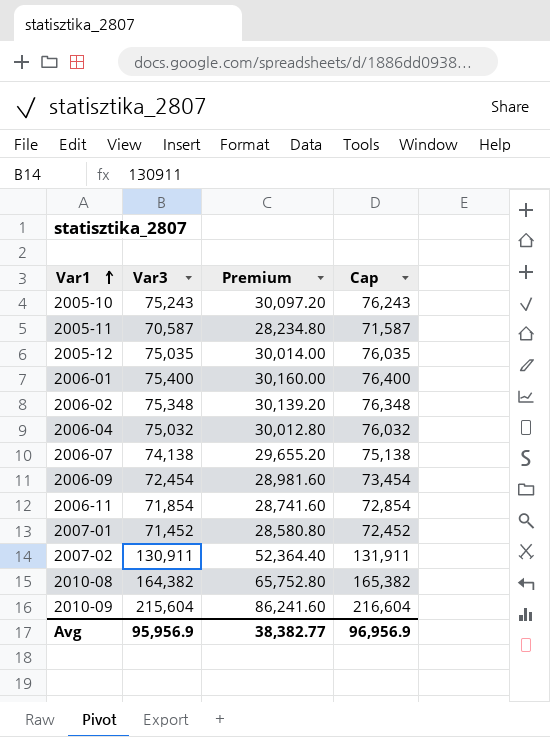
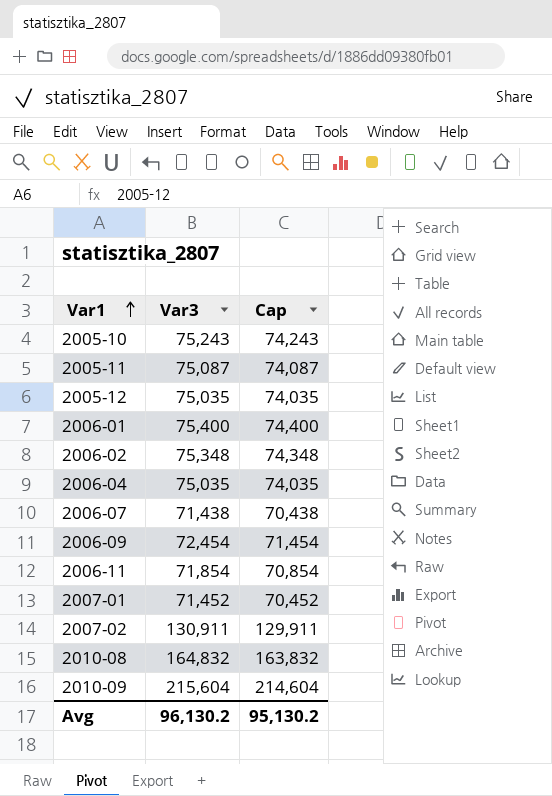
column Premium | formula: [Var3] * 0.4 -> none
column Cap | formula: [Var3] + 1000 -> [Var3] - 1000
2005-11 | Var3: 70,587 -> 75,087
2006-04 | Var3: 75,032 -> 75,035
2006-07 | Var3: 74,138 -> 71,438
2010-08 | Var3: 164,382 -> 164,832
Avg | Var3: 95,956.9 -> 96,130.2
Avg | Cap: 96,956.9 -> 95,130.2

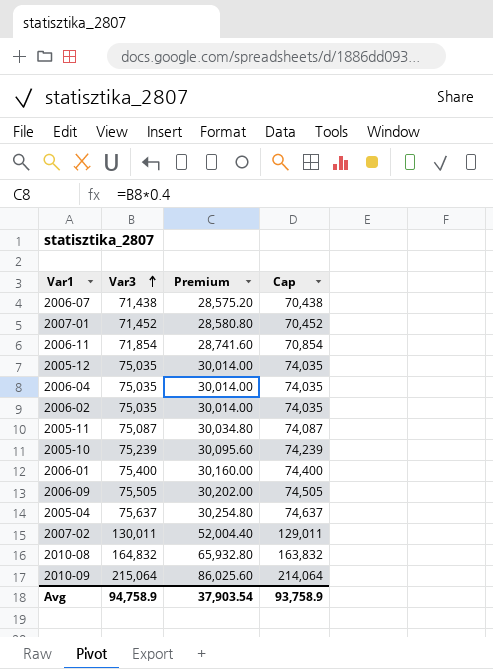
row order: Var1 ascending -> Var3 ascending
column Premium | formula: none -> [Var3] * 0.4
2006-02 | Var3: 75,348 -> 75,035
2006-02 | Cap: 74,348 -> 74,035
2005-10 | Var3: 75,243 -> 75,239
2005-10 | Cap: 74,243 -> 74,239
2006-09 | Var3: 72,454 -> 75,505
2006-09 | Cap: 71,454 -> 74,505
row 2005-04: none -> 75,637 | 30,254.80 | 74,637
2007-02 | Var3: 130,911 -> 130,011
2007-02 | Cap: 129,911 -> 129,011
2010-09 | Var3: 215,604 -> 215,064
2010-09 | Cap: 214,604 -> 214,064
Avg | Var3: 96,130.2 -> 94,758.9
Avg | Cap: 95,130.2 -> 93,758.9

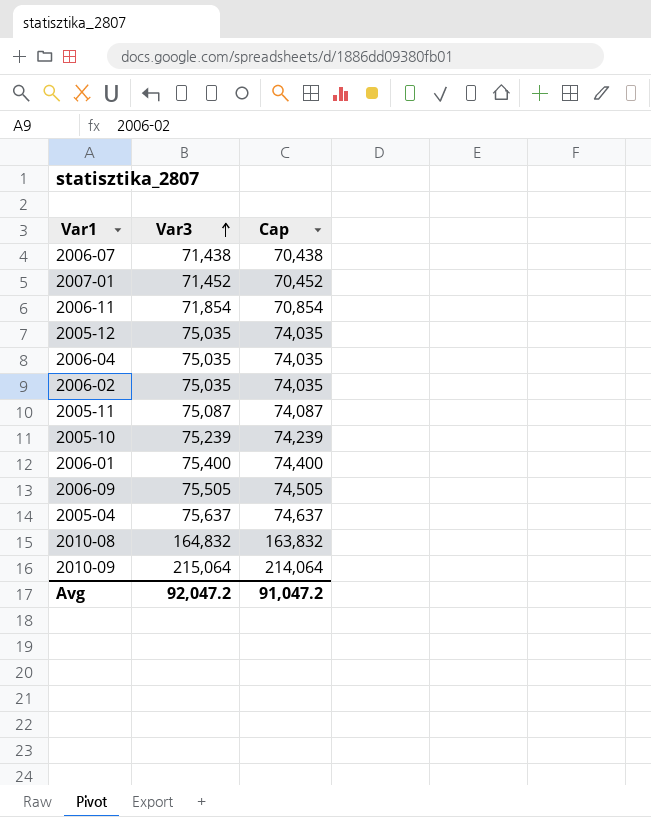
column Premium | formula: [Var3] * 0.4 -> none
row 2007-02: 130,011 | 52,004.40 | 129,011 -> none
Avg | Var3: 94,758.9 -> 92,047.2
Avg | Cap: 93,758.9 -> 91,047.2

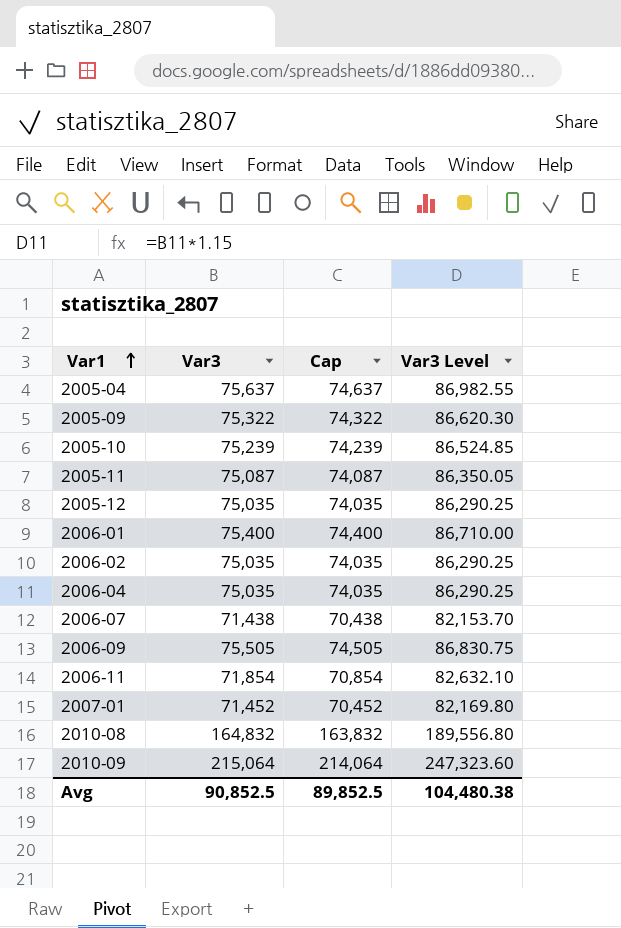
row order: Var3 ascending -> Var1 ascending
column Var3 Level | formula: none -> [Var3] * 1.15
row 2005-09: none -> 75,322 | 74,322 | 86,620.30
Avg | Var3: 92,047.2 -> 90,852.5
Avg | Cap: 91,047.2 -> 89,852.5

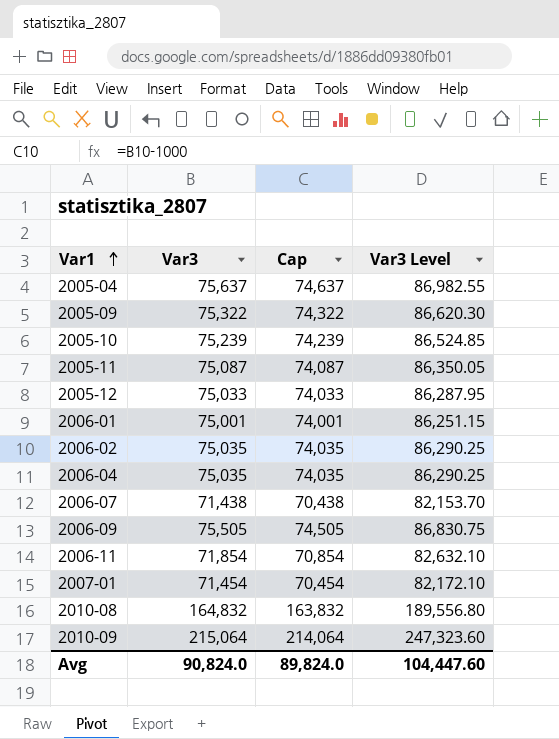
2005-12 | Var3: 75,035 -> 75,033
2005-12 | Cap: 74,035 -> 74,033
2005-12 | Var3 Level: 86,290.25 -> 86,287.95
2006-01 | Var3: 75,400 -> 75,001
2006-01 | Cap: 74,400 -> 74,001
2006-01 | Var3 Level: 86,710.00 -> 86,251.15
2007-01 | Var3: 71,452 -> 71,454
2007-01 | Cap: 70,452 -> 70,454
2007-01 | Var3 Level: 82,169.80 -> 82,172.10
Avg | Var3: 90,852.5 -> 90,824.0
Avg | Cap: 89,852.5 -> 89,824.0
Avg | Var3 Level: 104,480.38 -> 104,447.60

